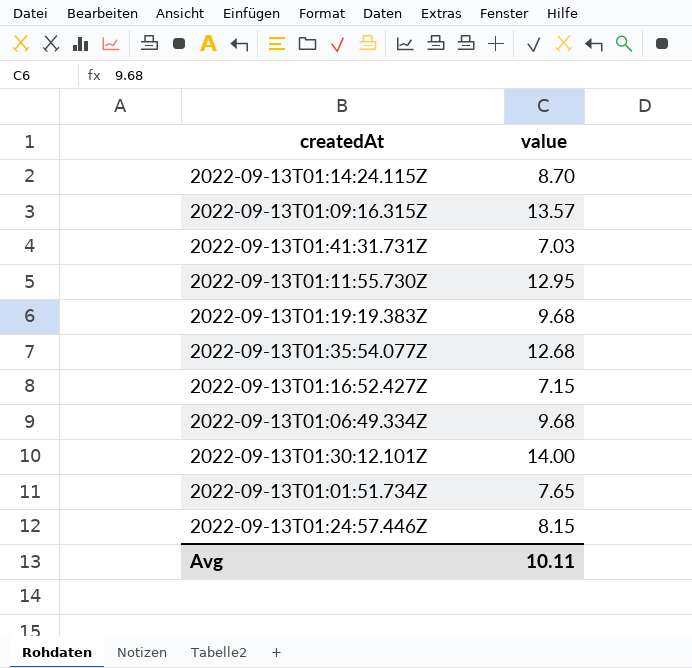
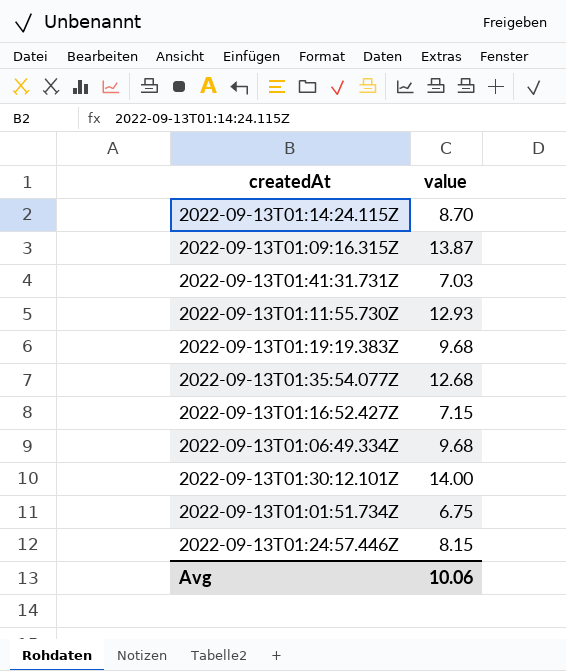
2022-09-13T01:09:16.315Z | value: 13.57 -> 13.87
2022-09-13T01:11:55.730Z | value: 12.95 -> 12.93
2022-09-13T01:01:51.734Z | value: 7.65 -> 6.75
Avg | value: 10.11 -> 10.06

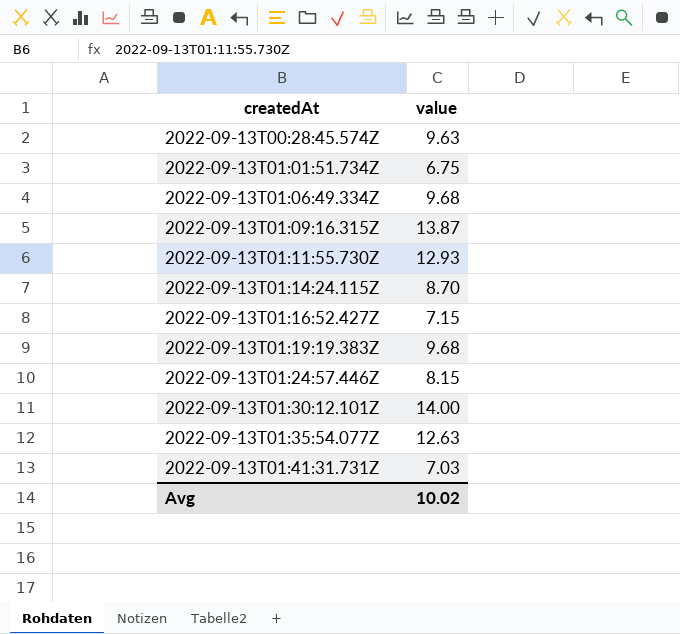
row order: none -> createdAt ascending
row 2022-09-13T00:28:45.574Z: none -> 9.63
2022-09-13T01:35:54.077Z | value: 12.68 -> 12.63
Avg | value: 10.06 -> 10.02

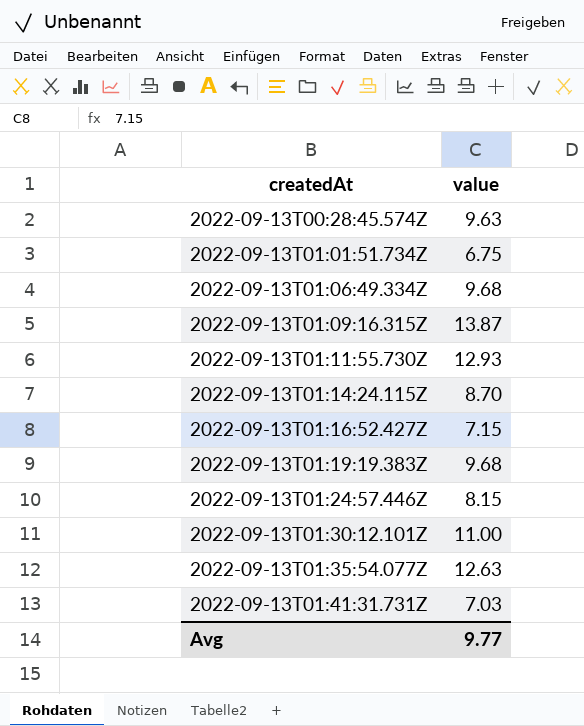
2022-09-13T01:30:12.101Z | value: 14.00 -> 11.00
Avg | value: 10.02 -> 9.77

